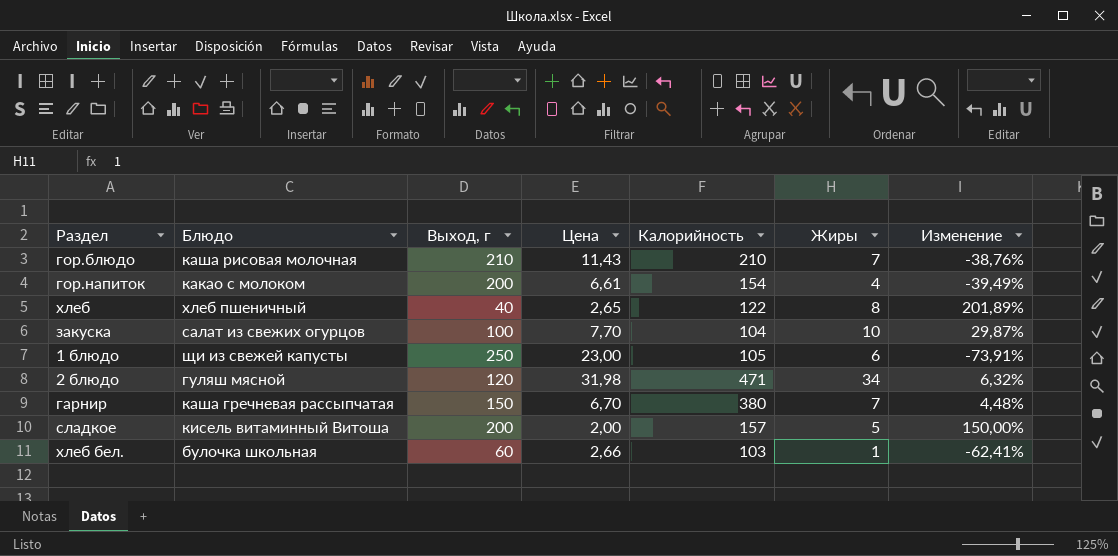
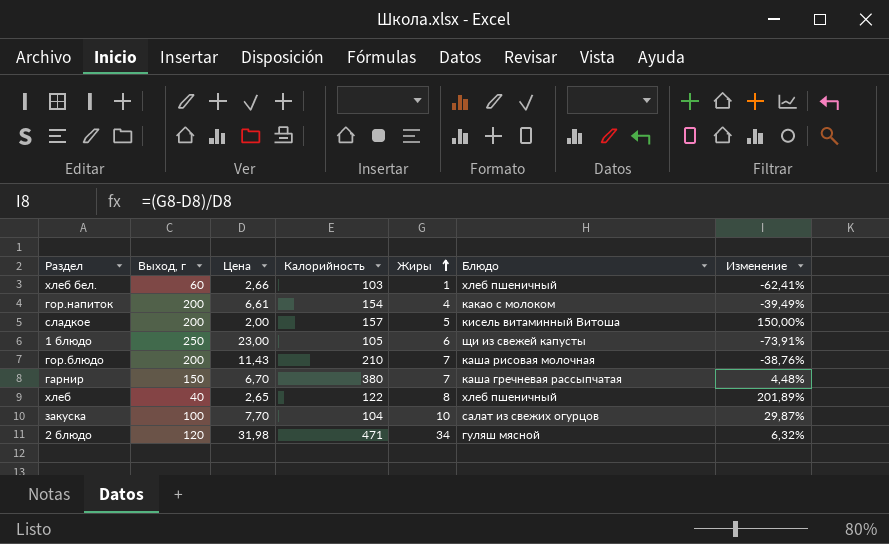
row order: none -> Жиры ascending
column Блюдо | position: 2 -> 6
хлеб бел. | Блюдо: булочка школьная -> хлеб пшеничный
гор.блюдо | Выход, г: 210 -> 200

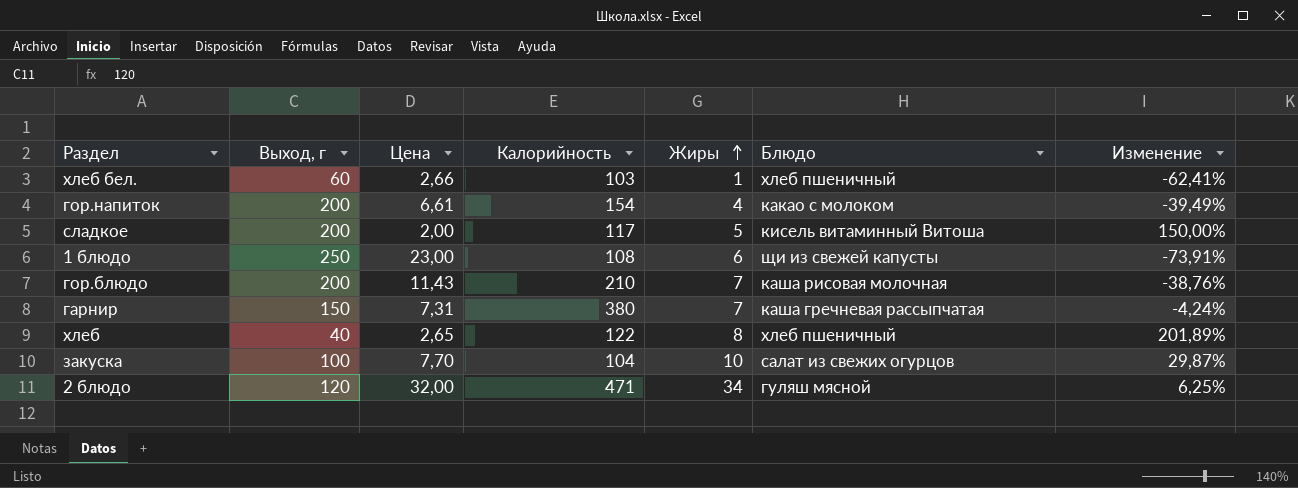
сладкое | Калорийность: 157 -> 117
1 блюдо | Калорийность: 105 -> 108
гарнир | Цена: 6,70 -> 7,31
гарнир | Изменение: 4,48% -> -4,24%
2 блюдо | Цена: 31,98 -> 32,00
2 блюдо | Изменение: 6,32% -> 6,25%

